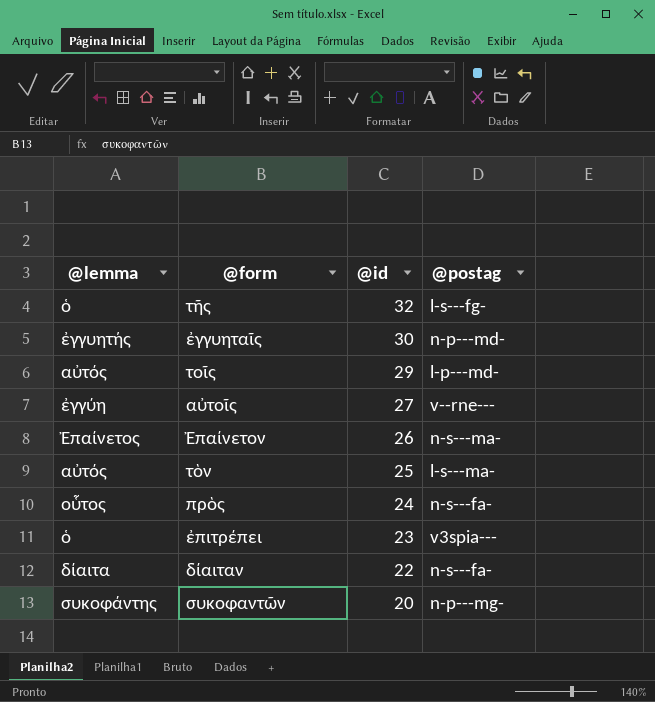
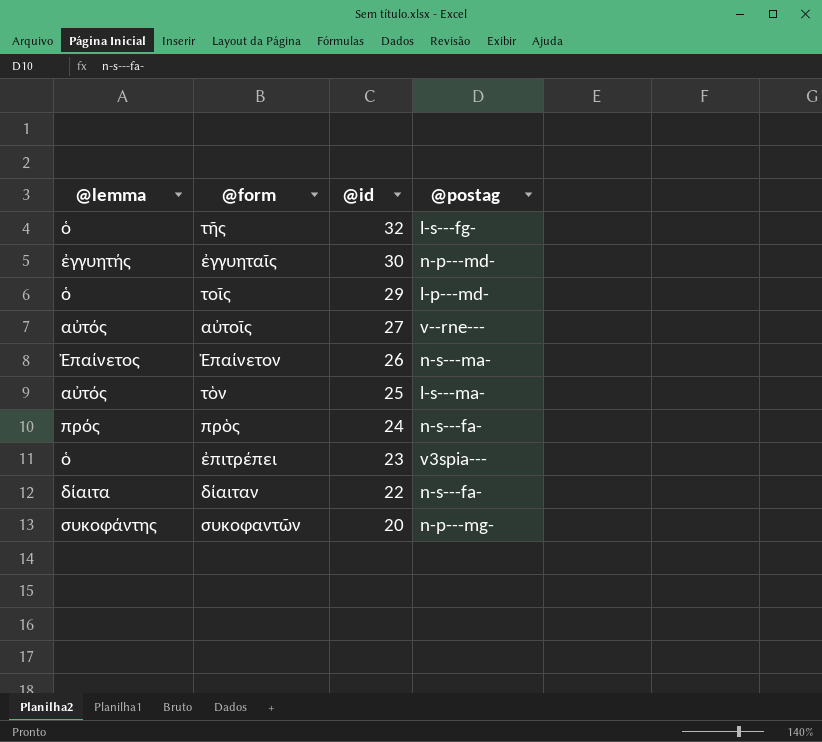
τοῖς | @lemma: αὐτός -> ὁ
αὐτοῖς | @lemma: ἐγγύη -> αὐτός
πρὸς | @lemma: οὗτος -> πρός

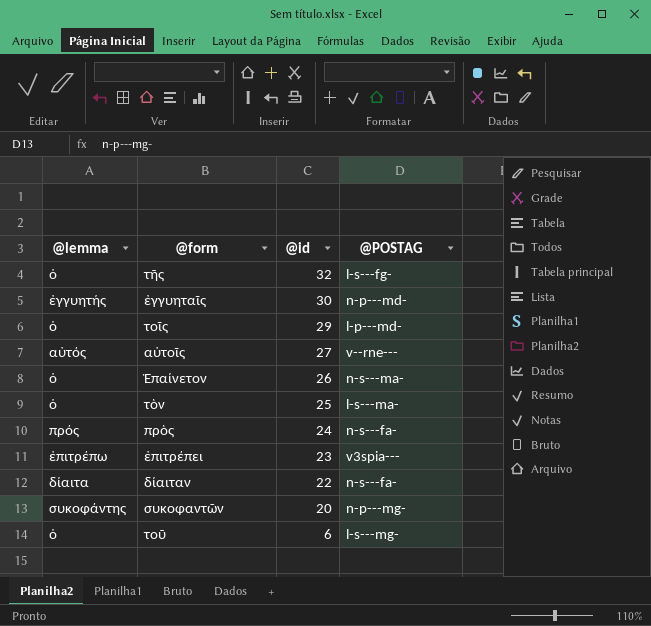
column name: @postag -> @POSTAG
Ἐπαίνετον | @lemma: Ἐπαίνετος -> ὁ
τὸν | @lemma: αὐτός -> ὁ
ἐπιτρέπει | @lemma: ὁ -> ἐπιτρέπω
row τοῦ: none -> ὁ | 6 | l-s---mg-

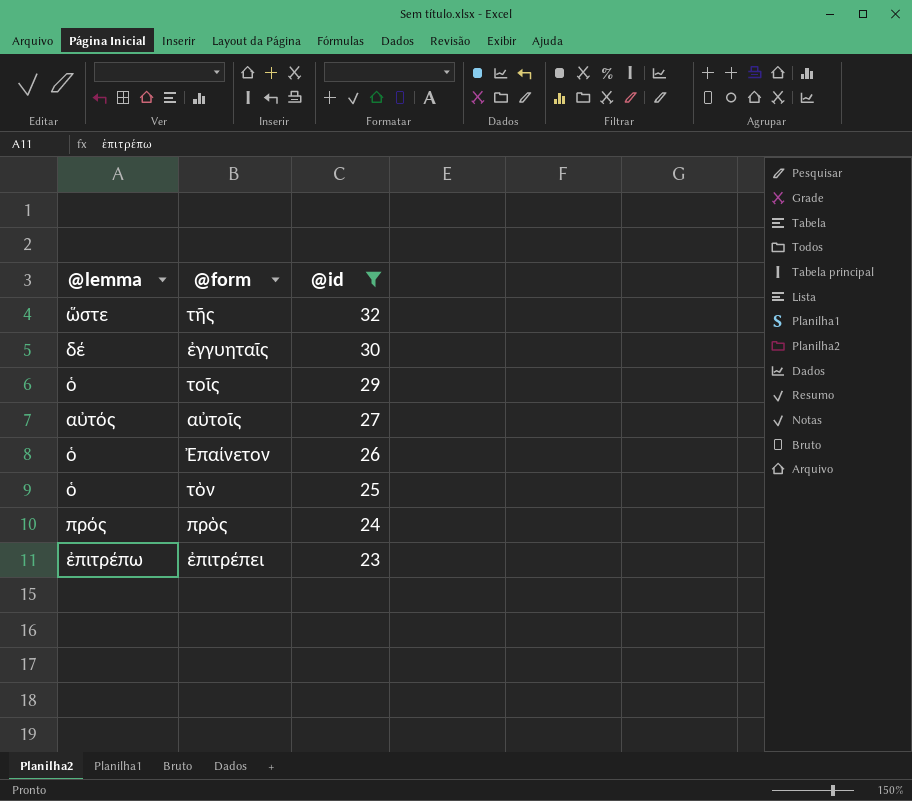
filter: none -> @id >= 23
column @POSTAG | position: 4 -> none
τῆς | @lemma: ὁ -> ὥστε
ἐγγυηταῖς | @lemma: ἐγγυητής -> δέ

